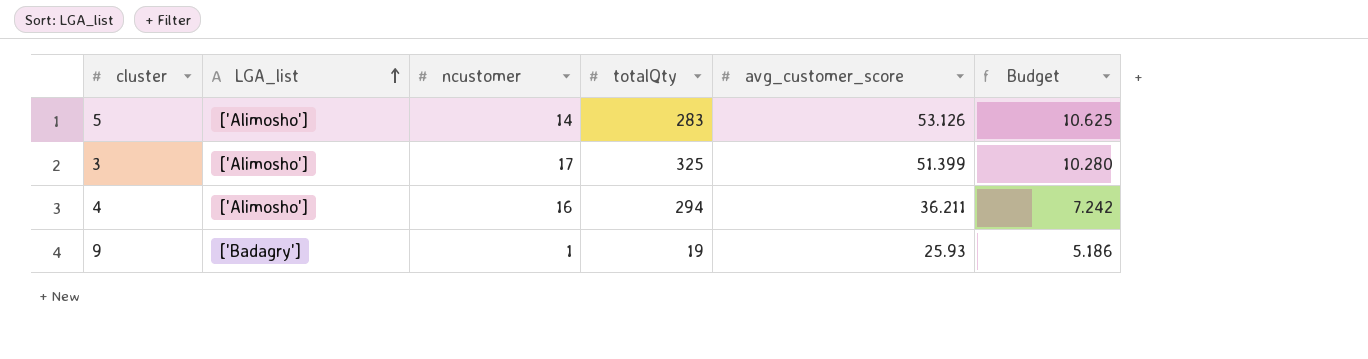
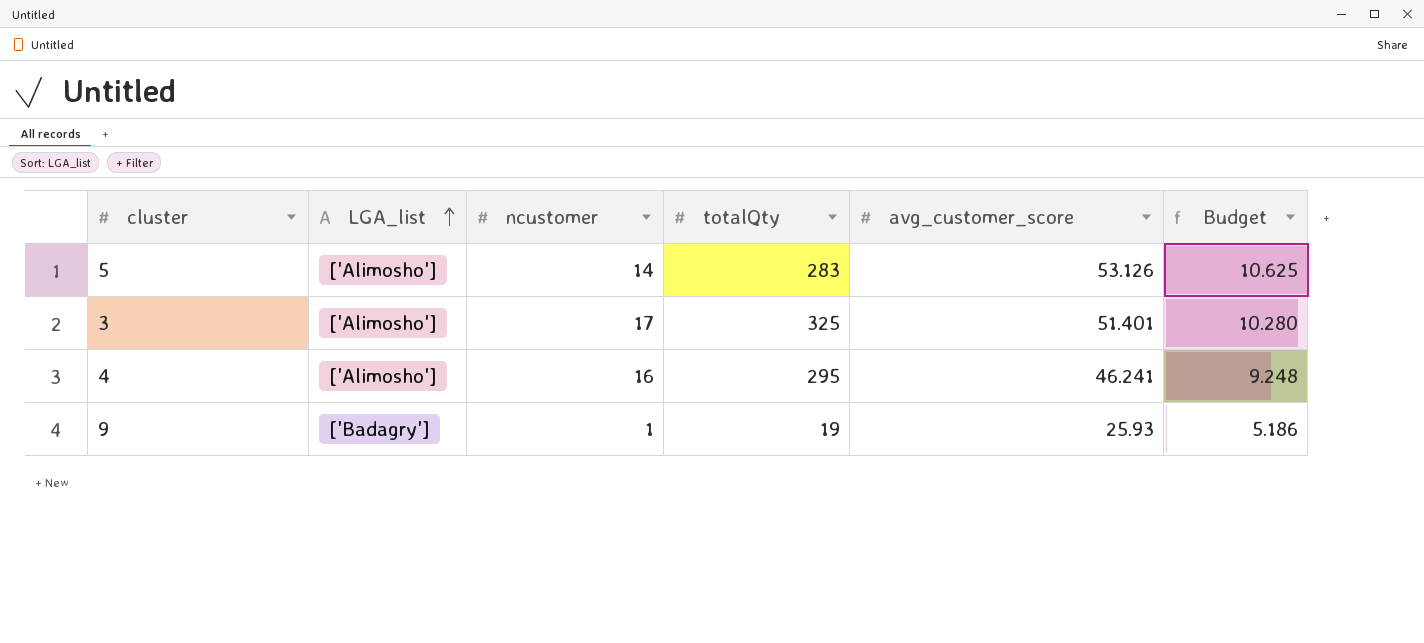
3 | avg_customer_score: 51.399 -> 51.401
4 | totalQty: 294 -> 295
4 | avg_customer_score: 36.211 -> 46.241
4 | Budget: 7.242 -> 9.248

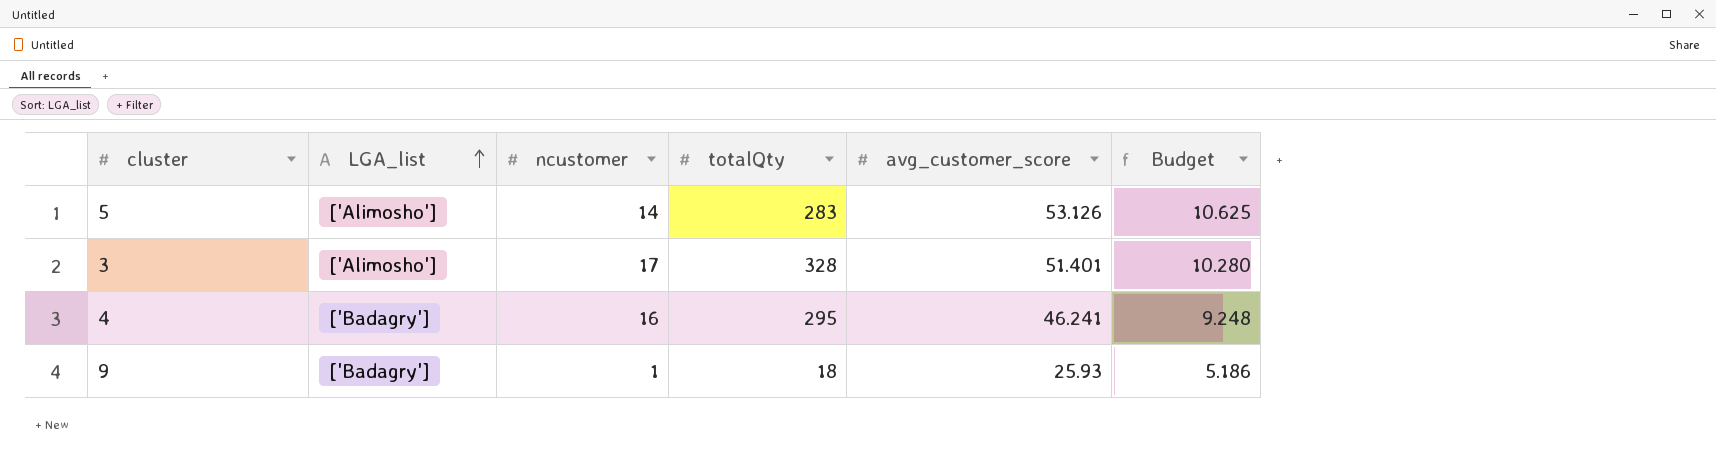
3 | totalQty: 325 -> 328
4 | LGA_list: ['Alimosho'] -> ['Badagry']
9 | totalQty: 19 -> 18

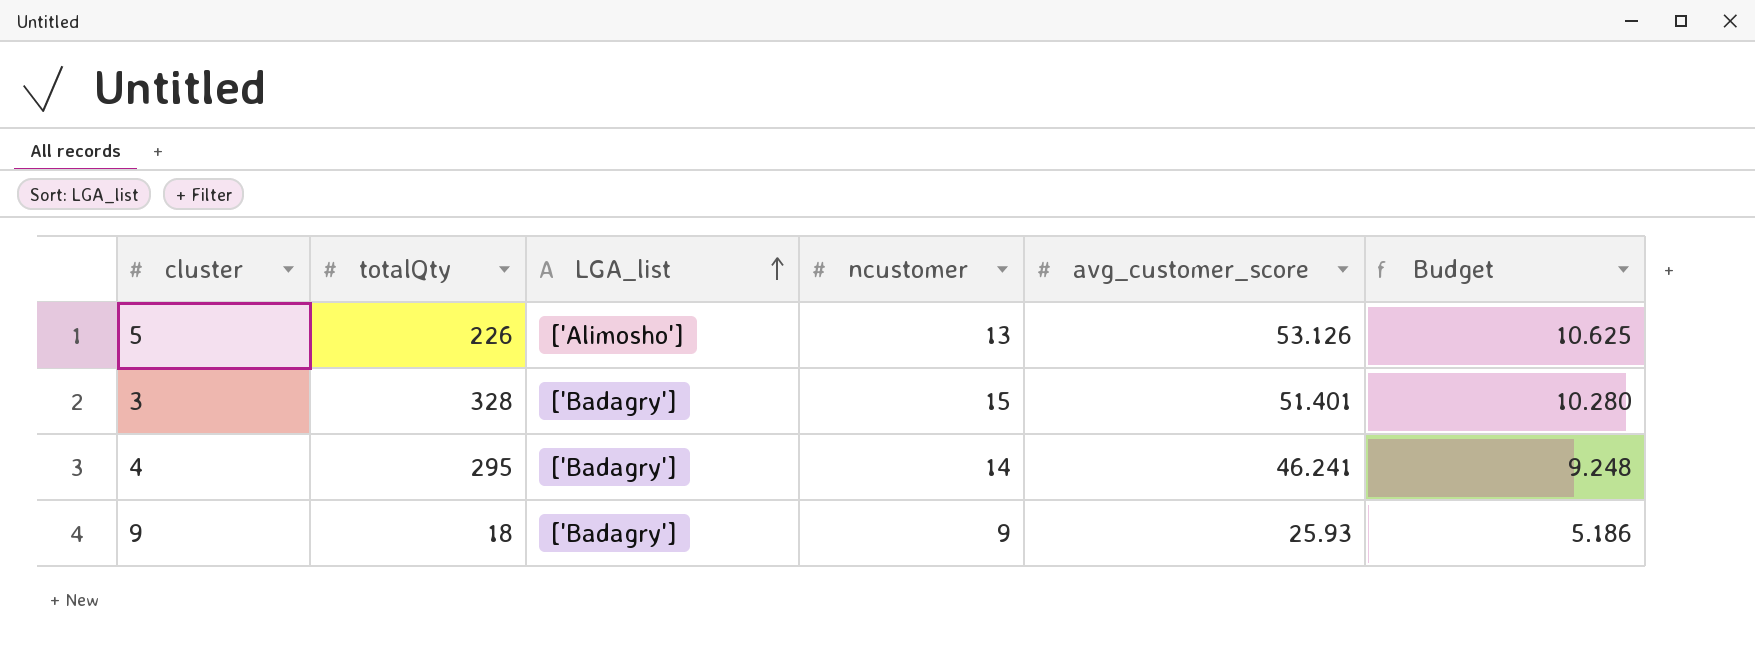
column totalQty | position: 4 -> 2
5 | totalQty: 283 -> 226
5 | ncustomer: 14 -> 13
3 | LGA_list: ['Alimosho'] -> ['Badagry']
3 | ncustomer: 17 -> 15
4 | ncustomer: 16 -> 14
9 | ncustomer: 1 -> 9

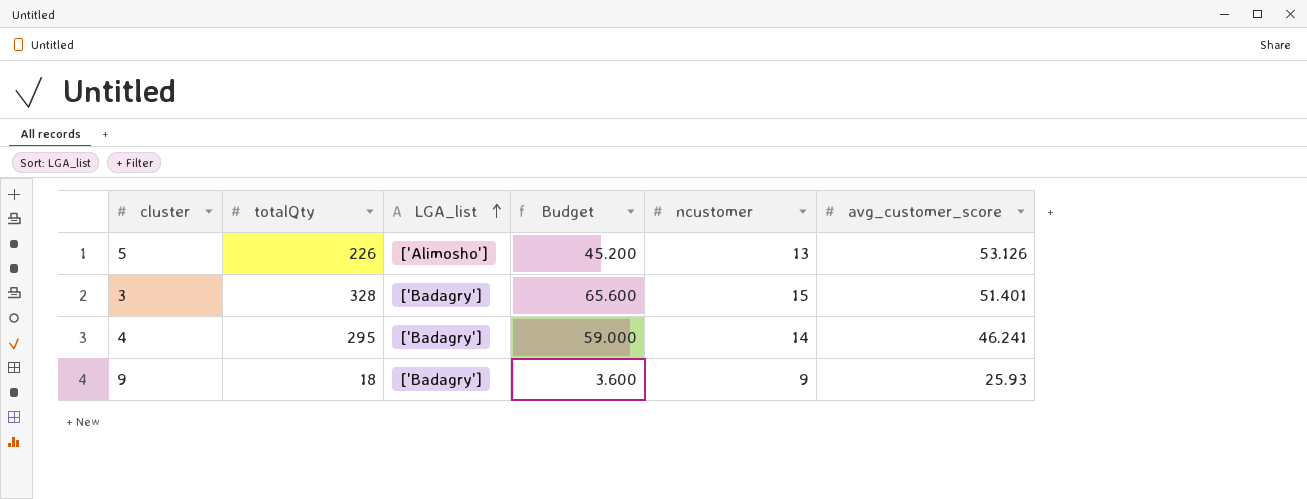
column Budget | formula: [avg_customer_score] * 0.2 -> [totalQty] * 0.2
column Budget | position: 6 -> 4

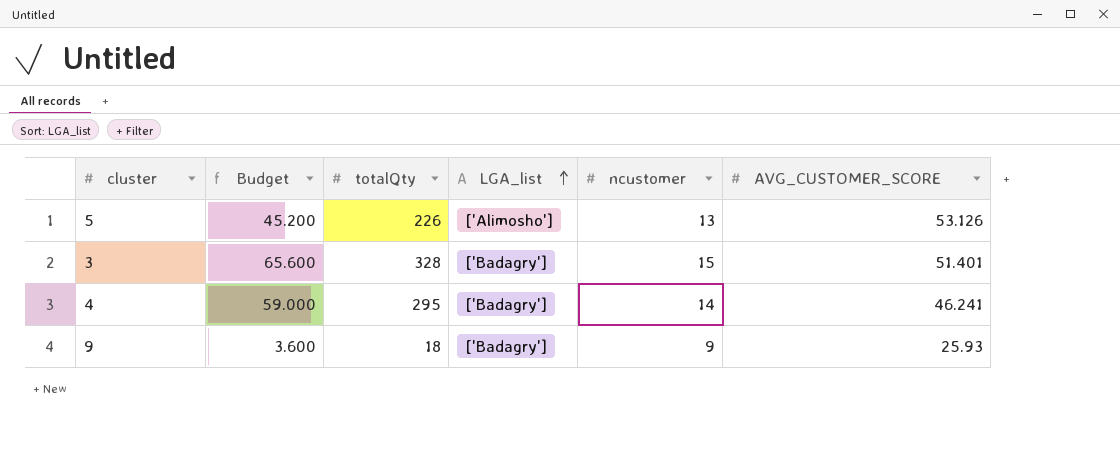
column Budget | position: 4 -> 2
column name: avg_customer_score -> AVG_CUSTOMER_SCORE

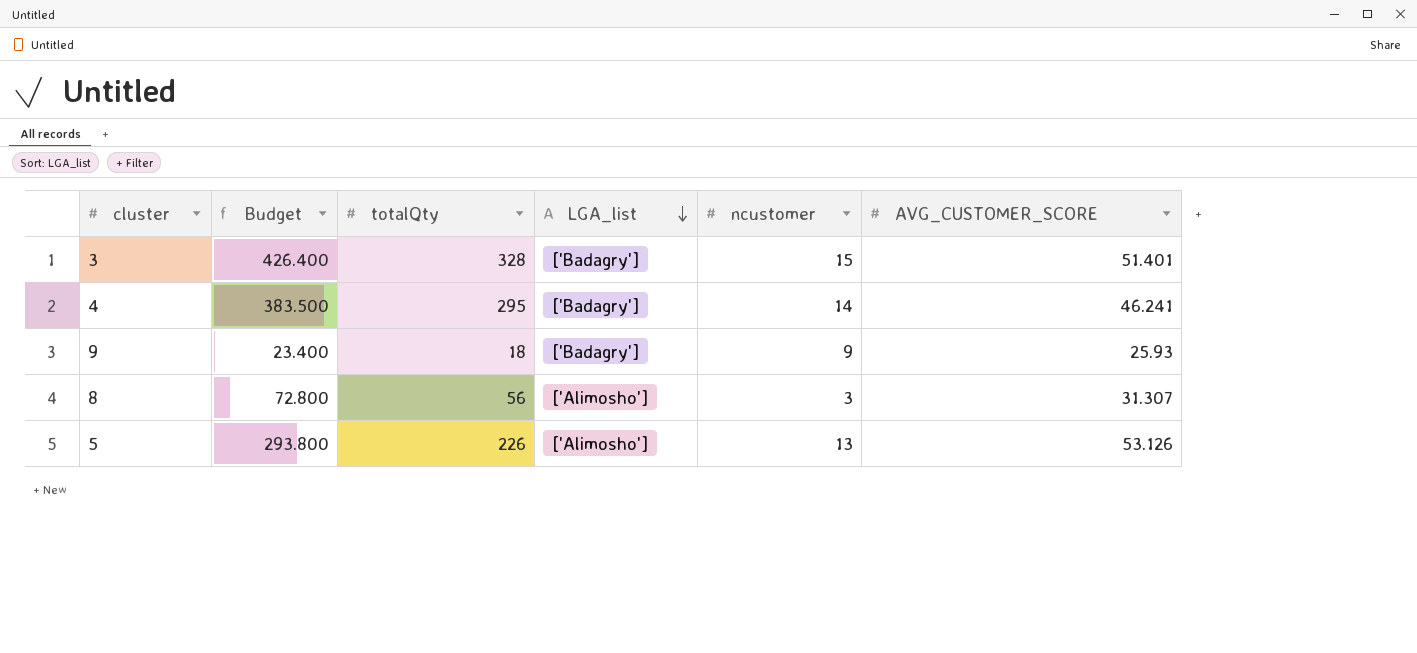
row order: LGA_list ascending -> LGA_list descending
column Budget | formula: [totalQty] * 0.2 -> [totalQty] * 1.3
row 8: none -> 72.800 | 56 | ['Alimosho'] | 3 | 31.307

